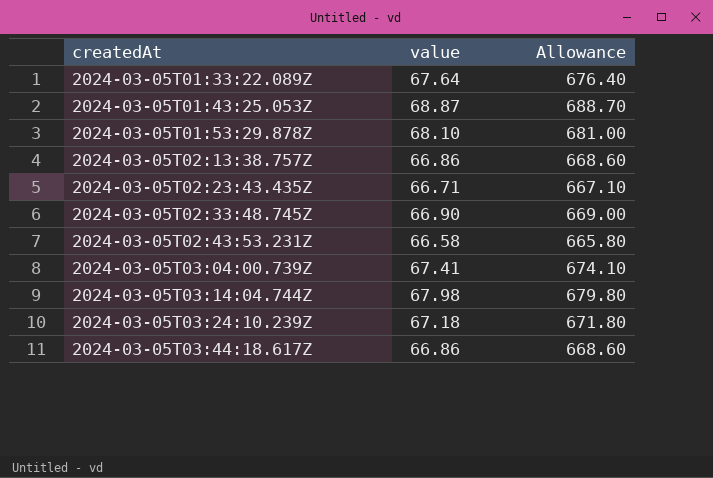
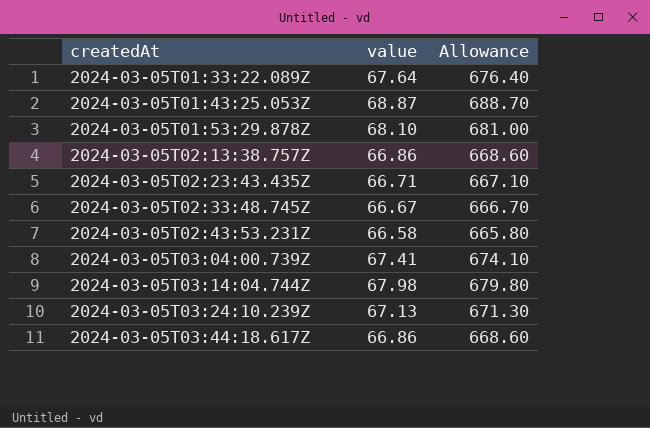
2024-03-05T02:33:48.745Z | value: 66.90 -> 66.67
2024-03-05T02:33:48.745Z | Allowance: 669.00 -> 666.70
2024-03-05T03:24:10.239Z | value: 67.18 -> 67.13
2024-03-05T03:24:10.239Z | Allowance: 671.80 -> 671.30

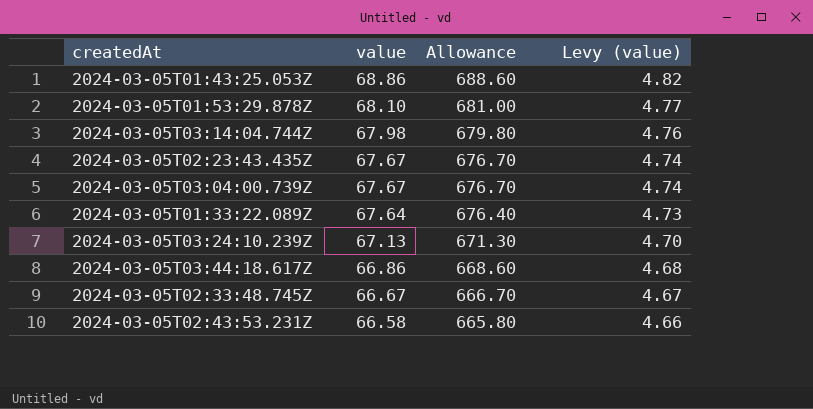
row order: createdAt ascending -> value descending
column Levy (value) | formula: none -> [value] * 0.07
row 2024-03-05T02:13:38.757Z: 66.86 | 668.60 -> none
2024-03-05T01:43:25.053Z | value: 68.87 -> 68.86
2024-03-05T01:43:25.053Z | Allowance: 688.70 -> 688.60
2024-03-05T02:23:43.435Z | value: 66.71 -> 67.67
2024-03-05T02:23:43.435Z | Allowance: 667.10 -> 676.70
2024-03-05T03:04:00.739Z | value: 67.41 -> 67.67
2024-03-05T03:04:00.739Z | Allowance: 674.10 -> 676.70

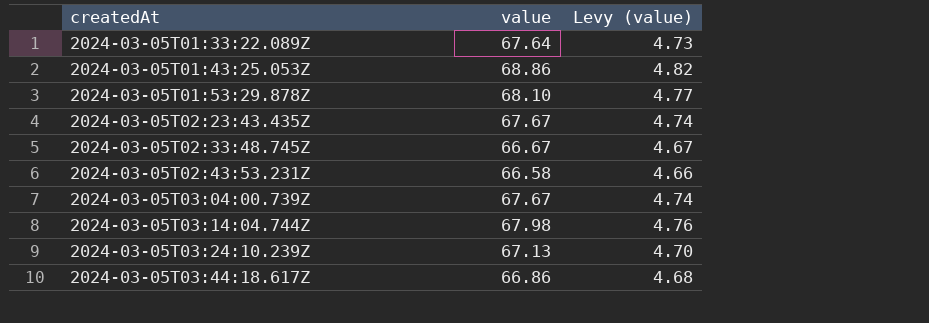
row order: value descending -> createdAt ascending
column Allowance | formula: [value] * 10 -> none

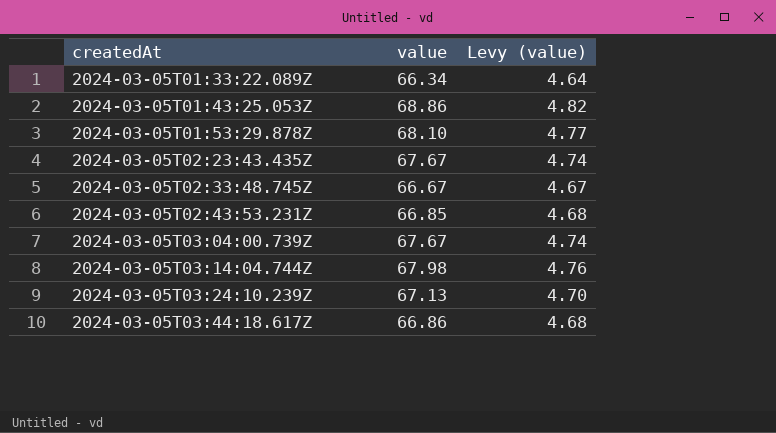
2024-03-05T01:33:22.089Z | value: 67.64 -> 66.34
2024-03-05T01:33:22.089Z | Levy (value): 4.73 -> 4.64
2024-03-05T02:43:53.231Z | value: 66.58 -> 66.85
2024-03-05T02:43:53.231Z | Levy (value): 4.66 -> 4.68

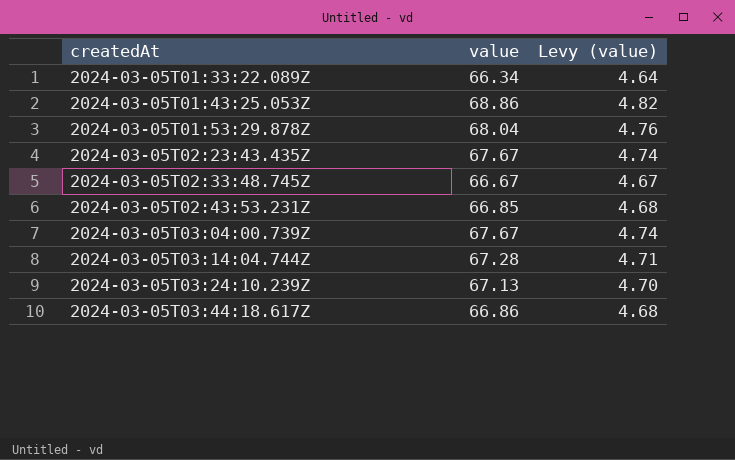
2024-03-05T01:53:29.878Z | value: 68.10 -> 68.04
2024-03-05T01:53:29.878Z | Levy (value): 4.77 -> 4.76
2024-03-05T03:14:04.744Z | value: 67.98 -> 67.28
2024-03-05T03:14:04.744Z | Levy (value): 4.76 -> 4.71

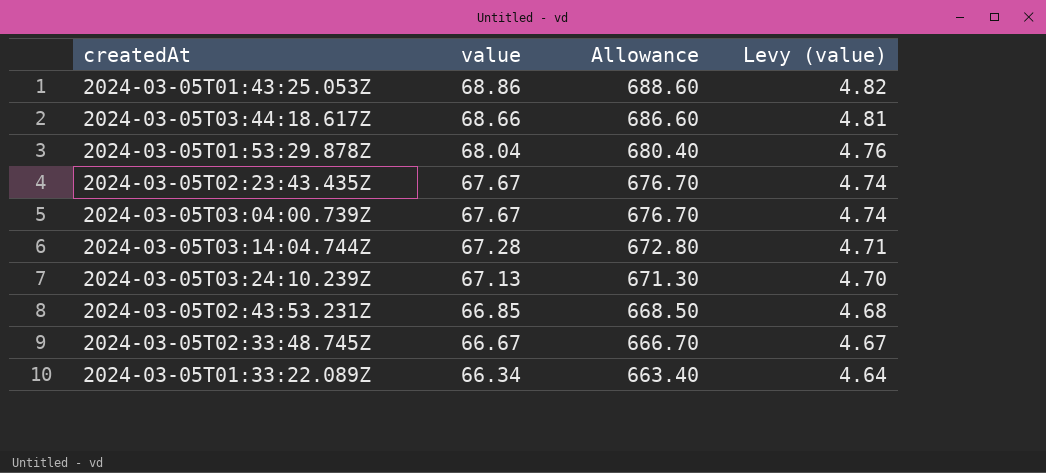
row order: createdAt ascending -> value descending
column Allowance | formula: none -> [value] * 10
2024-03-05T03:44:18.617Z | value: 66.86 -> 68.66
2024-03-05T03:44:18.617Z | Levy (value): 4.68 -> 4.81

